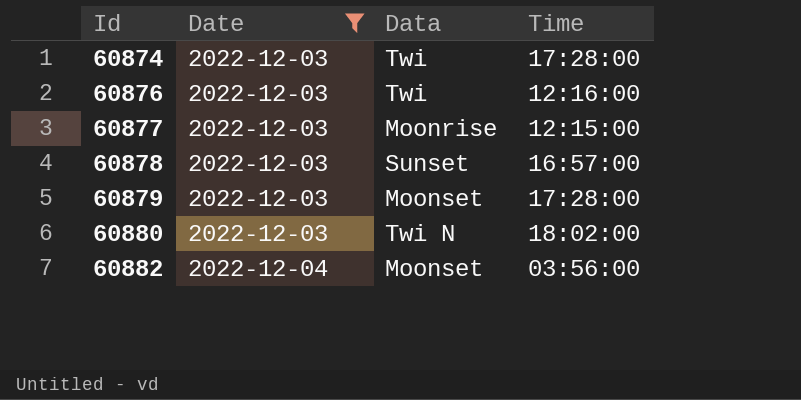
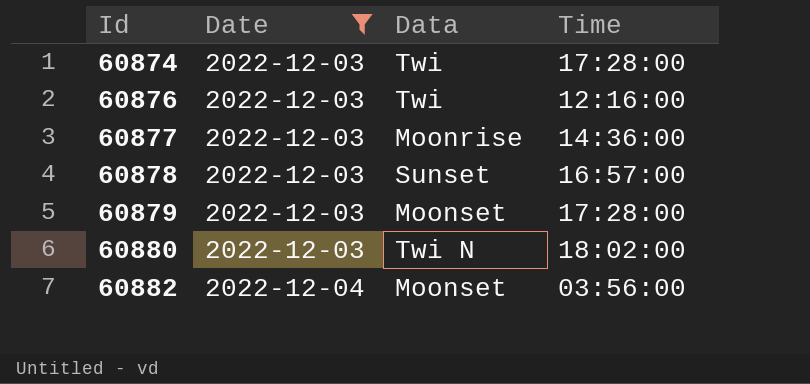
60877 | Time: 12:15:00 -> 14:36:00

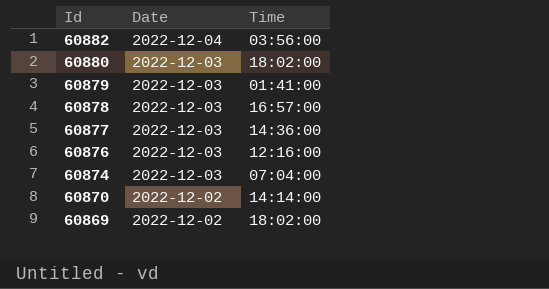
filter: Date != 2022-12-02 -> none
row order: Id ascending -> Id descending
column Data | position: 3 -> none
60879 | Time: 17:28:00 -> 01:41:00
60874 | Time: 17:28:00 -> 07:04:00

